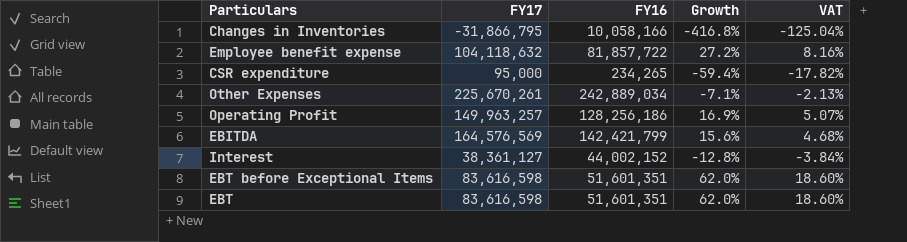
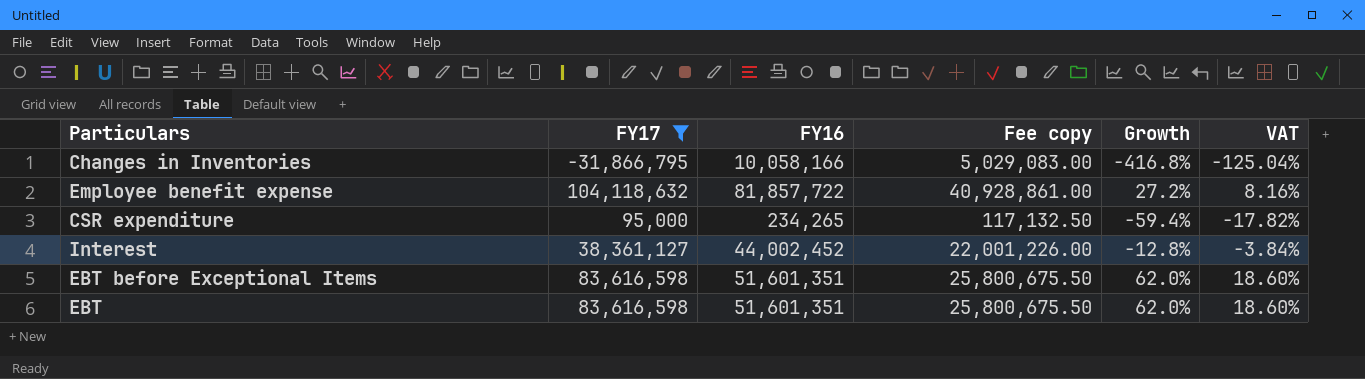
filter: none -> FY17 <= 104,118,632
column Fee copy | formula: none -> [FY16] * 0.5
Interest | FY16: 44,002,152 -> 44,002,452

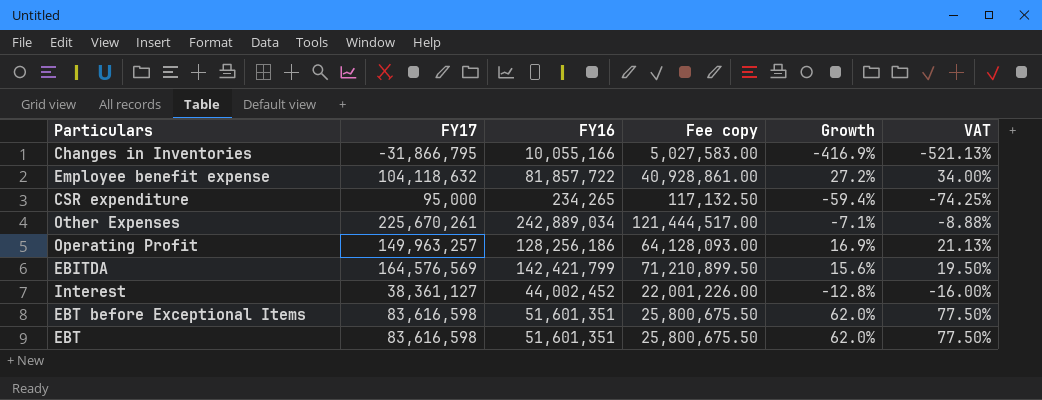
filter: FY17 <= 104,118,632 -> none
column VAT | formula: [Growth] * 0.3 -> [Growth] * 1.25
Changes in Inventories | FY16: 10,058,166 -> 10,055,166
Changes in Inventories | Fee copy: 5,029,083.00 -> 5,027,583.00
Changes in Inventories | Growth: -416.8% -> -416.9%

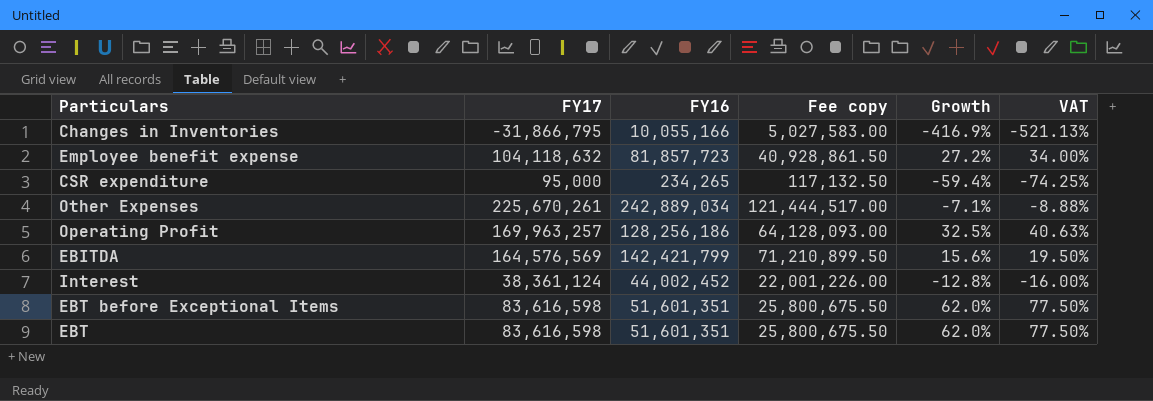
Employee benefit expense | FY16: 81,857,722 -> 81,857,723
Employee benefit expense | Fee copy: 40,928,861.00 -> 40,928,861.50
Operating Profit | FY17: 149,963,257 -> 169,963,257
Operating Profit | Growth: 16.9% -> 32.5%
Operating Profit | VAT: 21.13% -> 40.63%
Interest | FY17: 38,361,127 -> 38,361,124

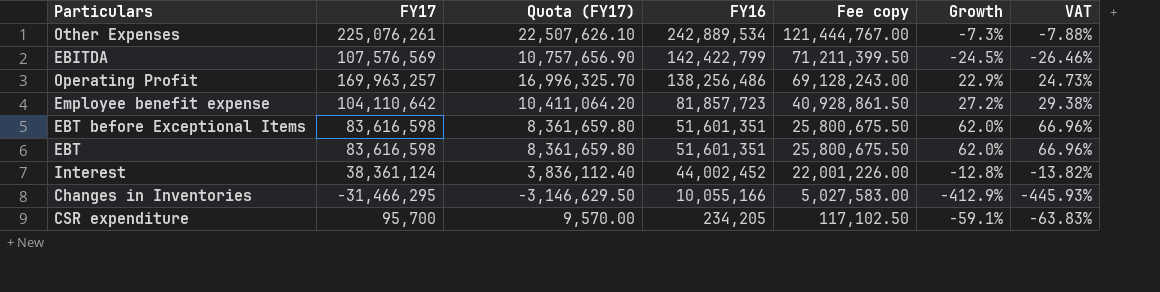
row order: none -> FY16 descending
column Quota (FY17) | formula: none -> [FY17] * 0.1
column VAT | formula: [Growth] * 1.25 -> [Growth] * 1.08
Other Expenses | FY17: 225,670,261 -> 225,076,261
Other Expenses | FY16: 242,889,034 -> 242,889,534
Other Expenses | Fee copy: 121,444,517.00 -> 121,444,767.00
Other Expenses | Growth: -7.1% -> -7.3%
EBITDA | FY17: 164,576,569 -> 107,576,569
EBITDA | FY16: 142,421,799 -> 142,422,799
EBITDA | Fee copy: 71,210,899.50 -> 71,211,399.50
EBITDA | Growth: 15.6% -> -24.5%
Operating Profit | FY16: 128,256,186 -> 138,256,486
Operating Profit | Fee copy: 64,128,093.00 -> 69,128,243.00
Operating Profit | Growth: 32.5% -> 22.9%
Employee benefit expense | FY17: 104,118,632 -> 104,110,642
Changes in Inventories | FY17: -31,866,795 -> -31,466,295
Changes in Inventories | Growth: -416.9% -> -412.9%
CSR expenditure | FY17: 95,000 -> 95,700
CSR expenditure | FY16: 234,265 -> 234,205
CSR expenditure | Fee copy: 117,132.50 -> 117,102.50
CSR expenditure | Growth: -59.4% -> -59.1%

